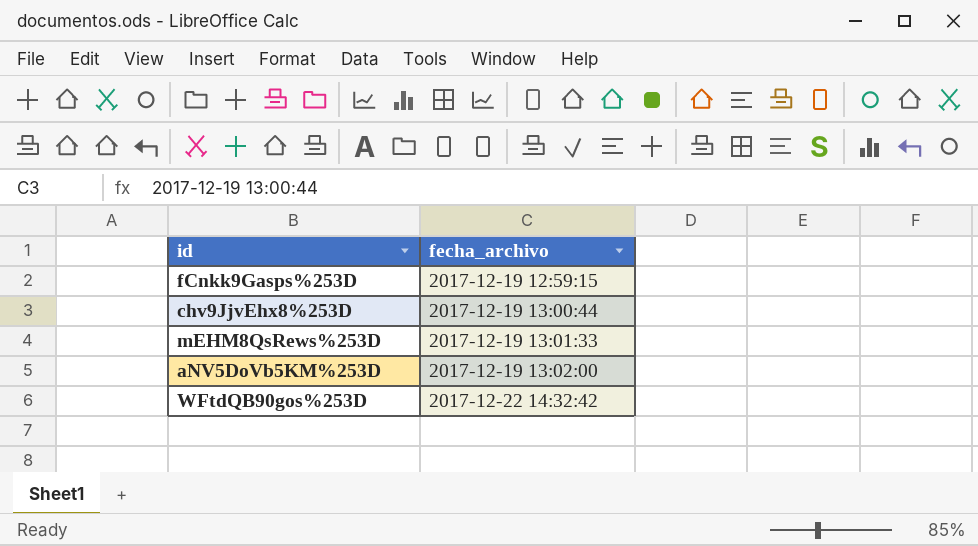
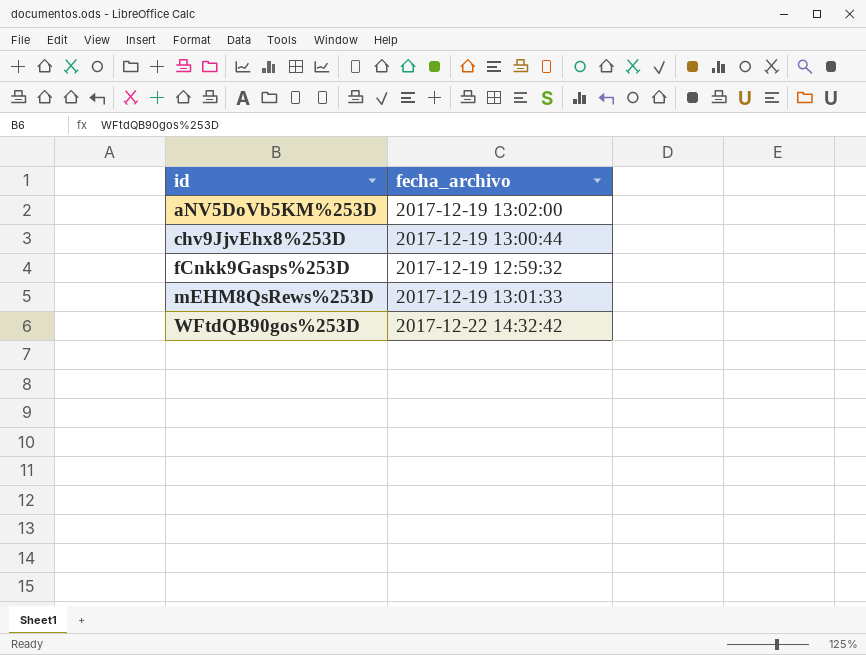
row order: fecha_archivo ascending -> id ascending
fCnkk9Gasps%253D | fecha_archivo: 2017-12-19 12:59:15 -> 2017-12-19 12:59:32

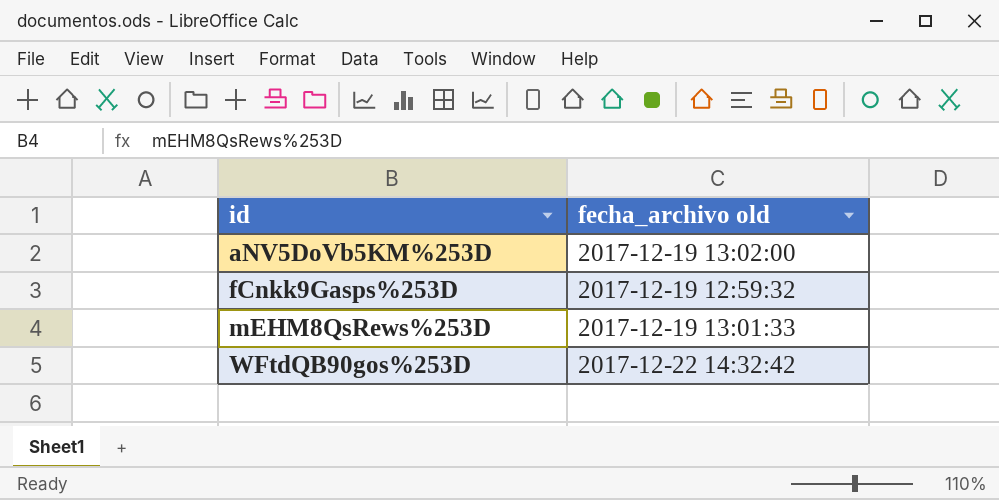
column name: fecha_archivo -> fecha_archivo old
row chv9JjvEhx8%253D: 2017-12-19 13:00:44 -> none

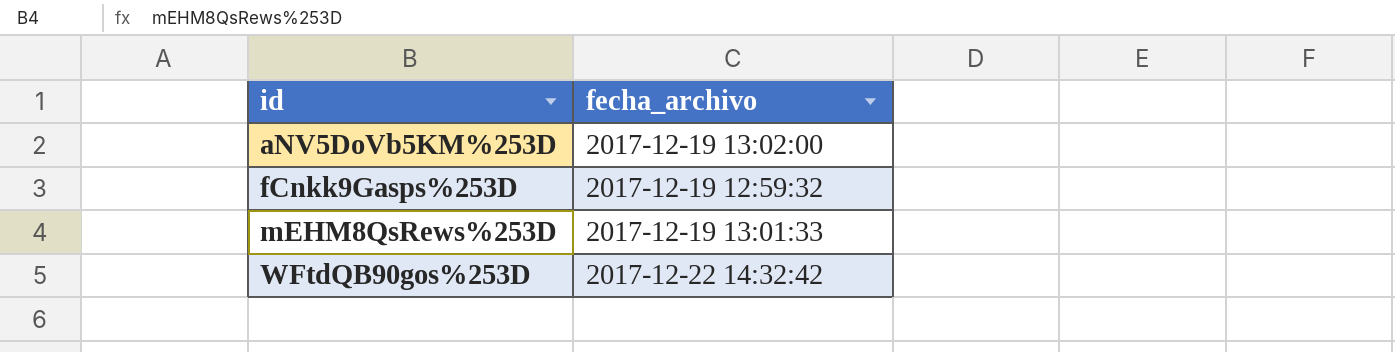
column name: fecha_archivo old -> fecha_archivo

